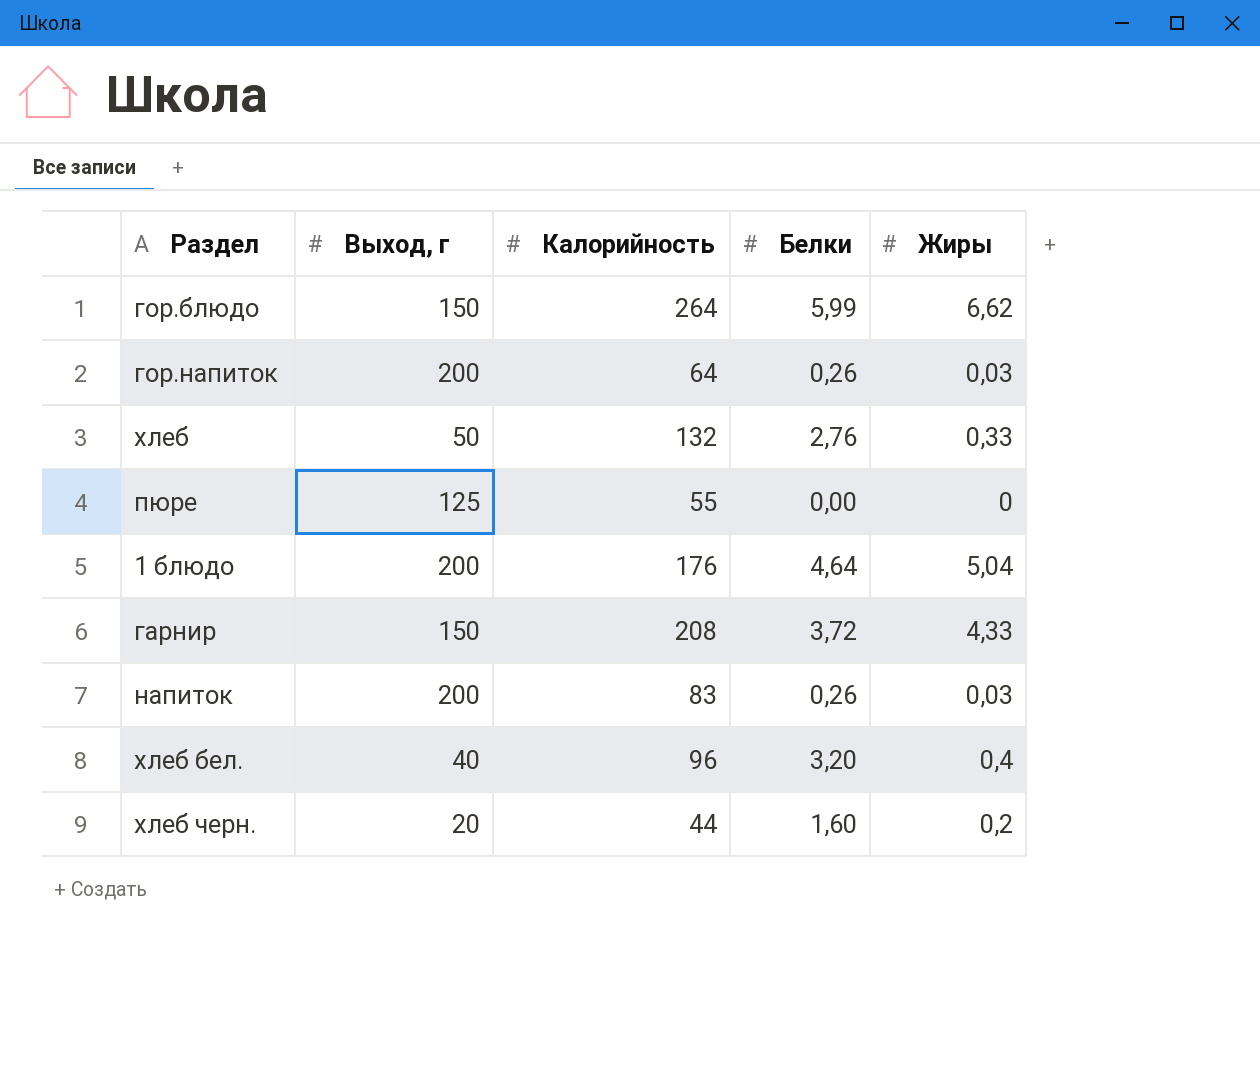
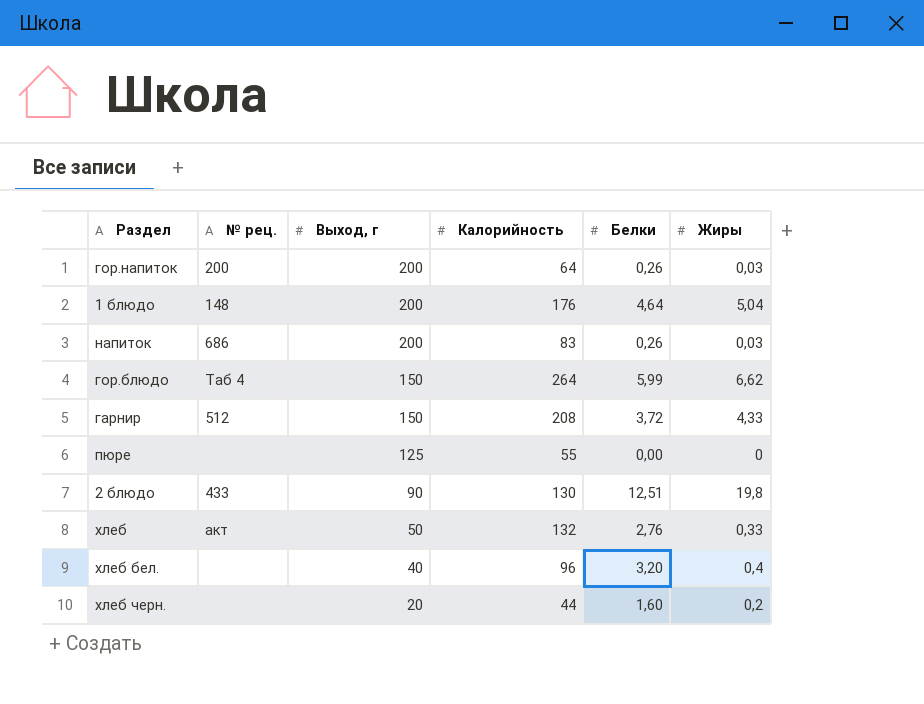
row order: none -> Выход, г descending
column № рец. | position: none -> 2
row 2 блюдо: none -> 433 | 90 | 130 | 12,51 | 19,8

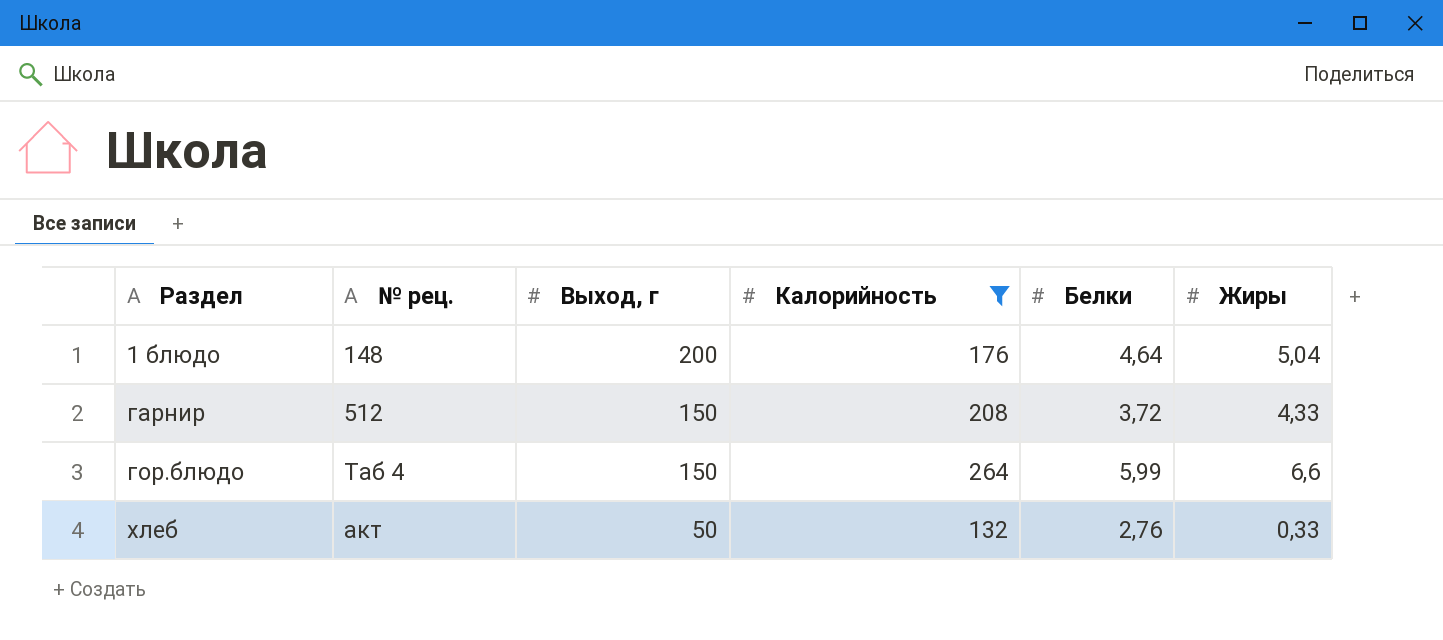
filter: none -> Калорийность >= 132
row order: Выход, г descending -> Раздел ascending
гор.блюдо | Жиры: 6,62 -> 6,6

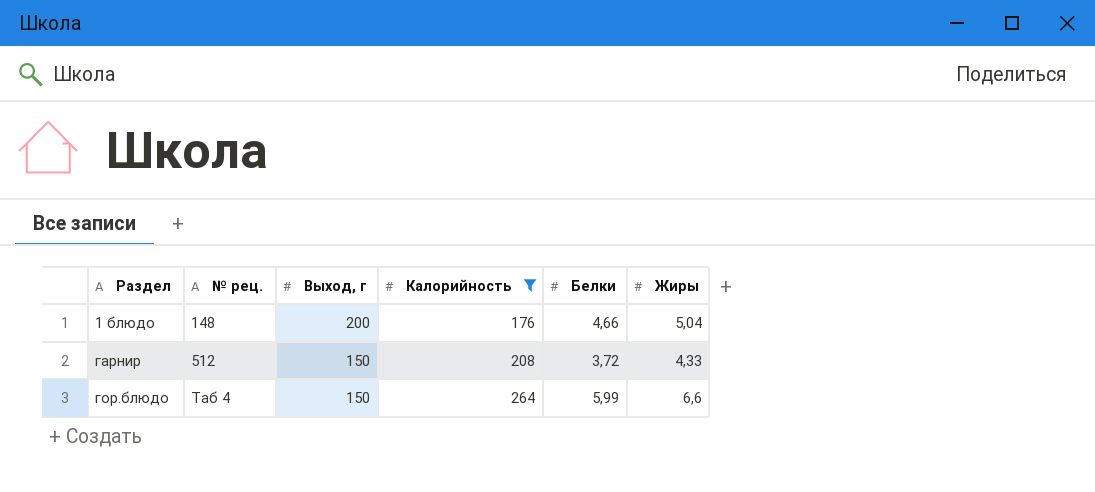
row хлеб: акт | 50 | 132 | 2,76 | 0,33 -> none
1 блюдо | Белки: 4,64 -> 4,66

